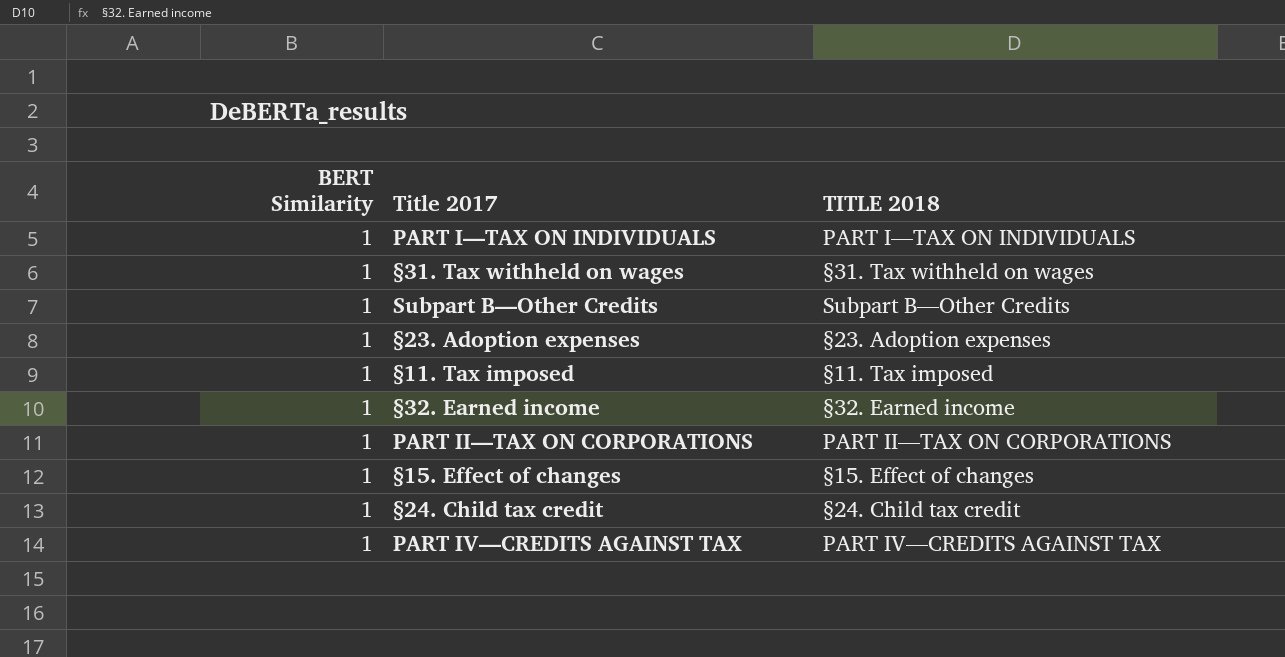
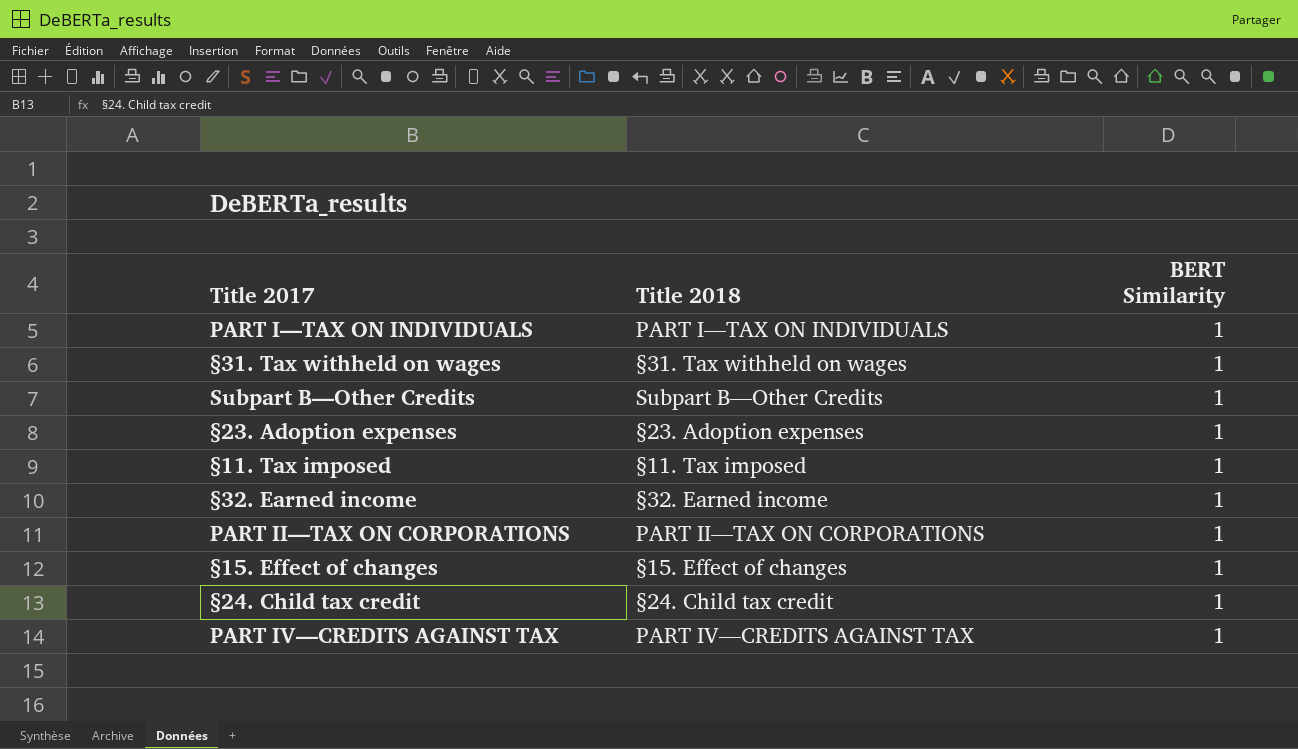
column name: TITLE 2018 -> Title 2018
column BERT Similarity | position: 1 -> 3

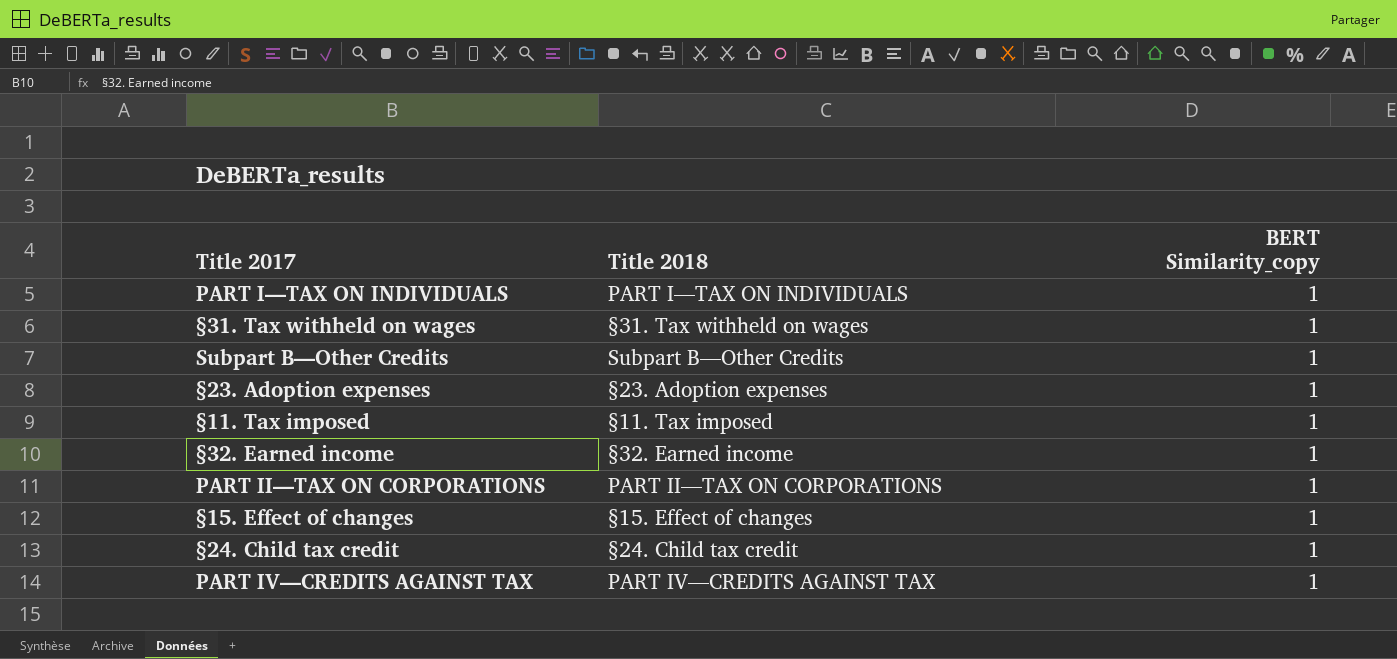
column name: BERT Similarity -> BERT Similarity_copy

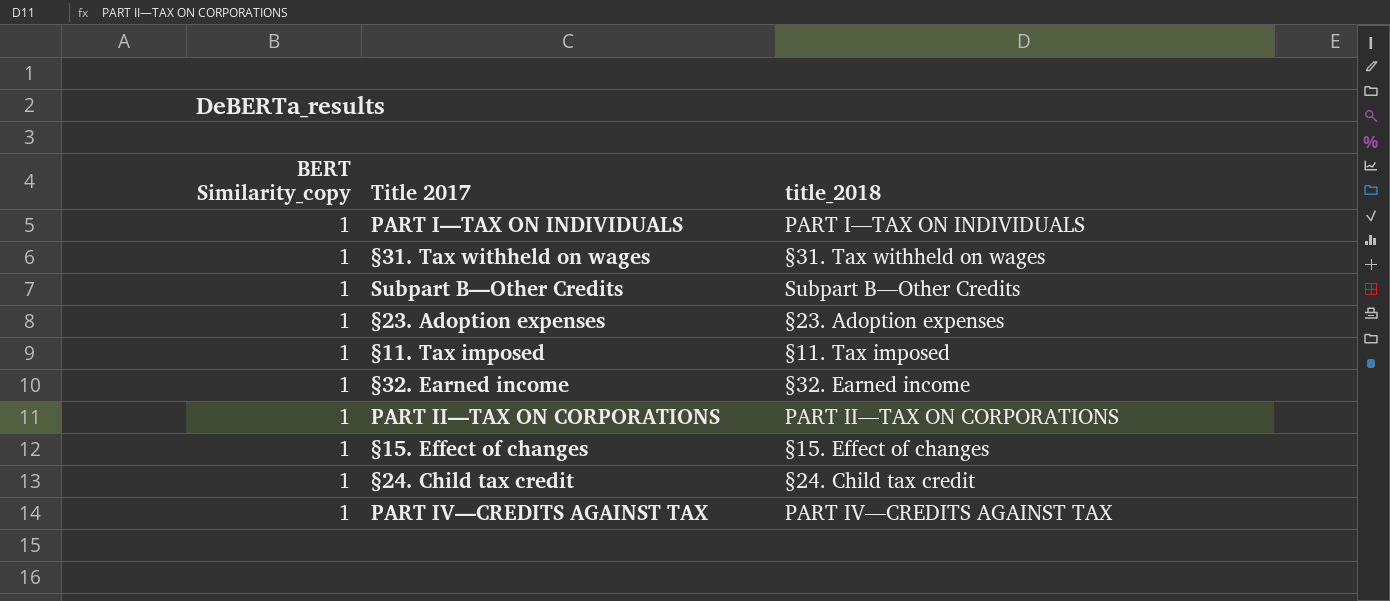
column BERT Similarity_copy | position: 3 -> 1
column name: Title 2018 -> title_2018

